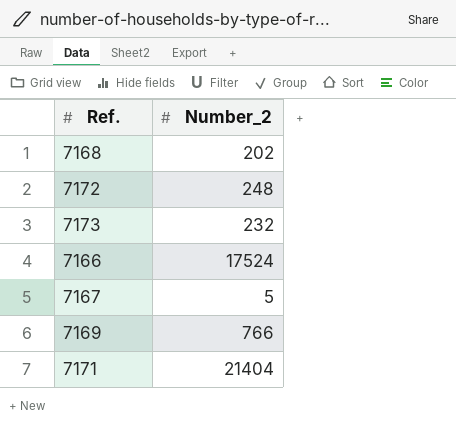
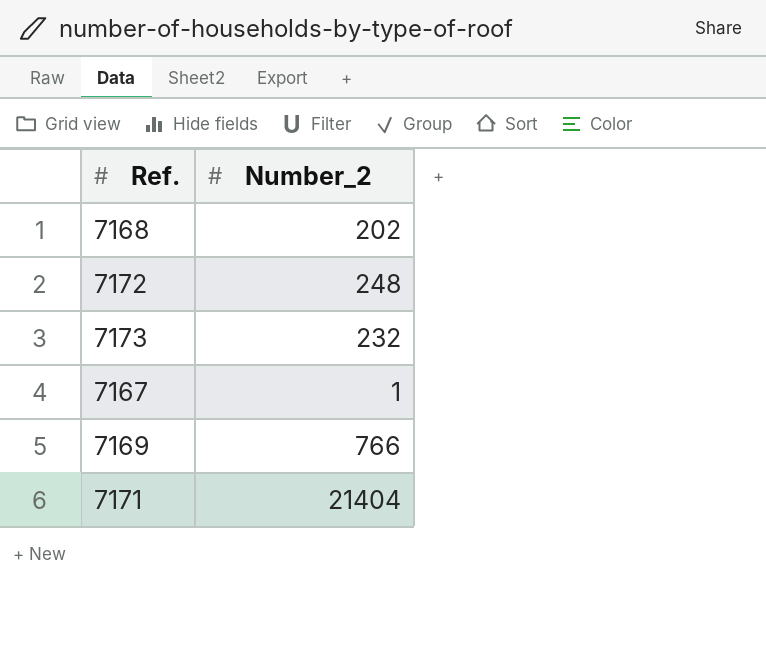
row 7166: 17524 -> none
7167 | Number_2: 5 -> 1

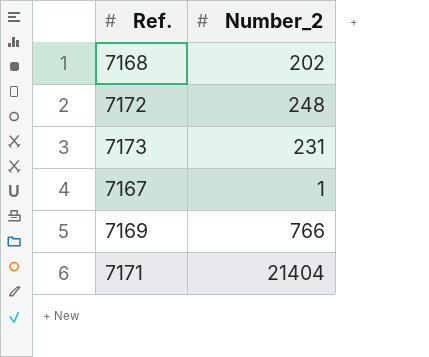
7173 | Number_2: 232 -> 231

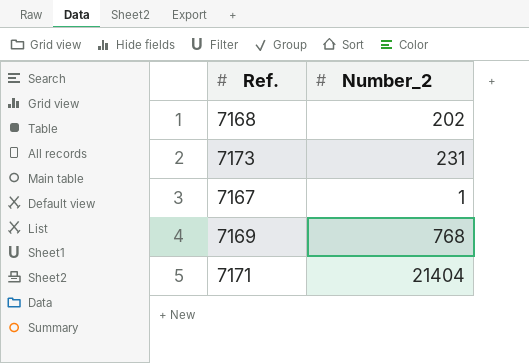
row 7172: 248 -> none
7169 | Number_2: 766 -> 768

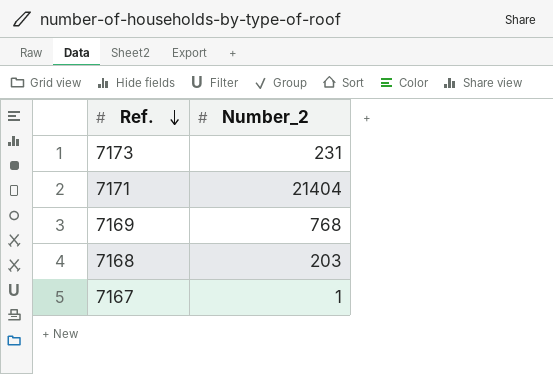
row order: none -> Ref. descending
7168 | Number_2: 202 -> 203

